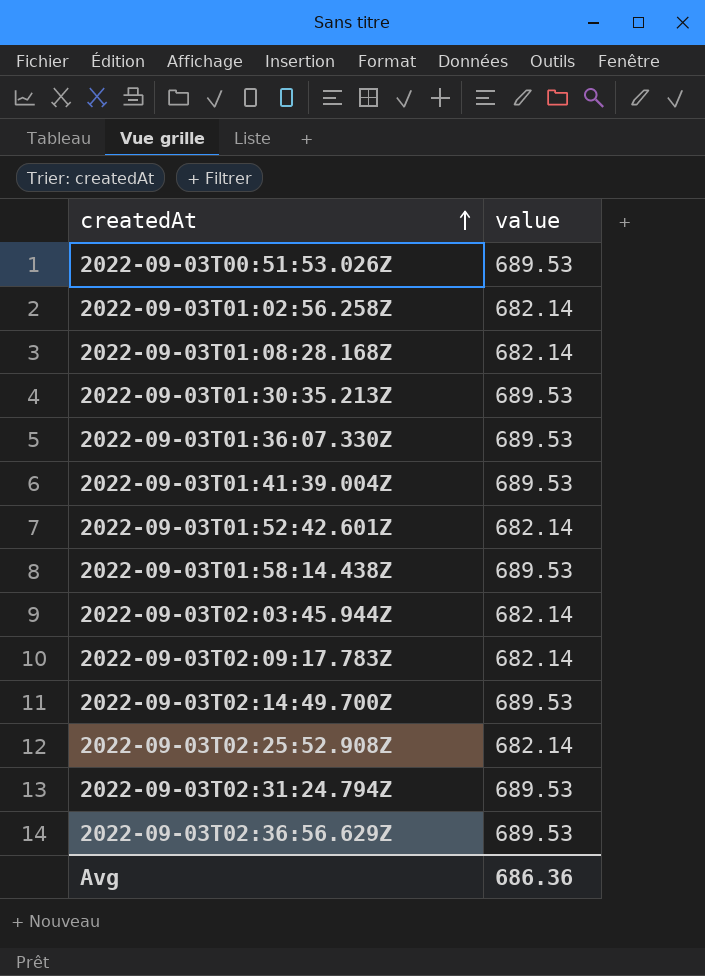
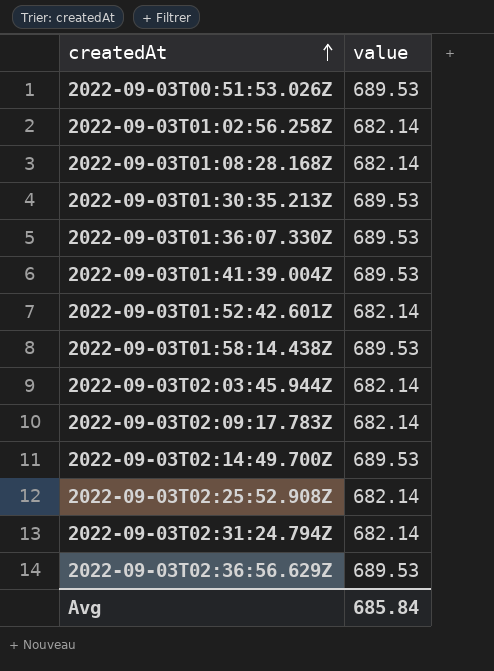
2022-09-03T02:31:24.794Z | value: 689.53 -> 682.14
Avg | value: 686.36 -> 685.84

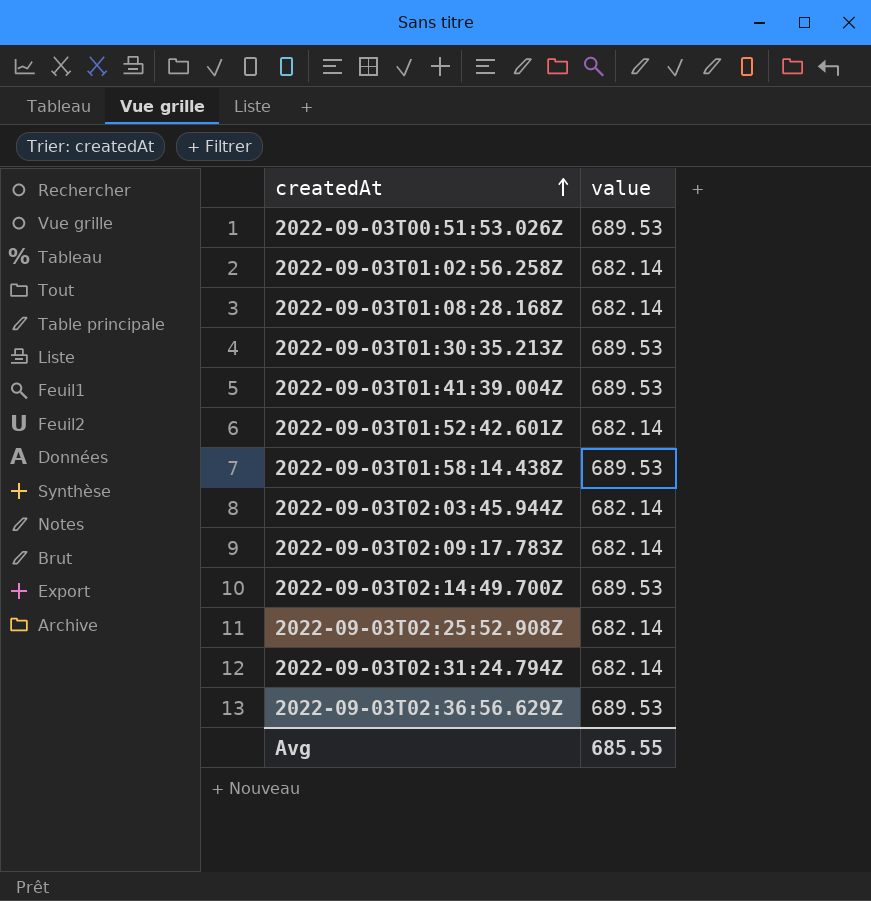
row 2022-09-03T01:36:07.330Z: 689.53 -> none
Avg | value: 685.84 -> 685.55

